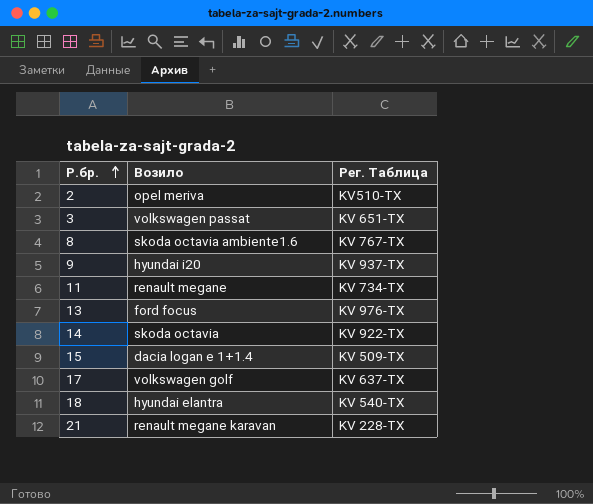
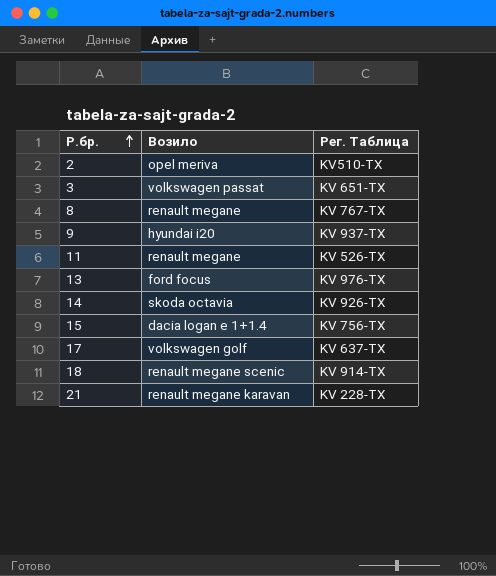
8 | Возило: skoda octavia ambiente1.6 -> renault megane
11 | Рег. Таблица: KV 734-TX -> КV 526-ТХ
14 | Рег. Таблица: KV 922-TX -> КV 926-ТХ
15 | Рег. Таблица: KV 509-TX -> KV 756-TX
18 | Возило: hyundai elantra -> renault megane scenic
18 | Рег. Таблица: KV 540-TX -> KV 914-TX

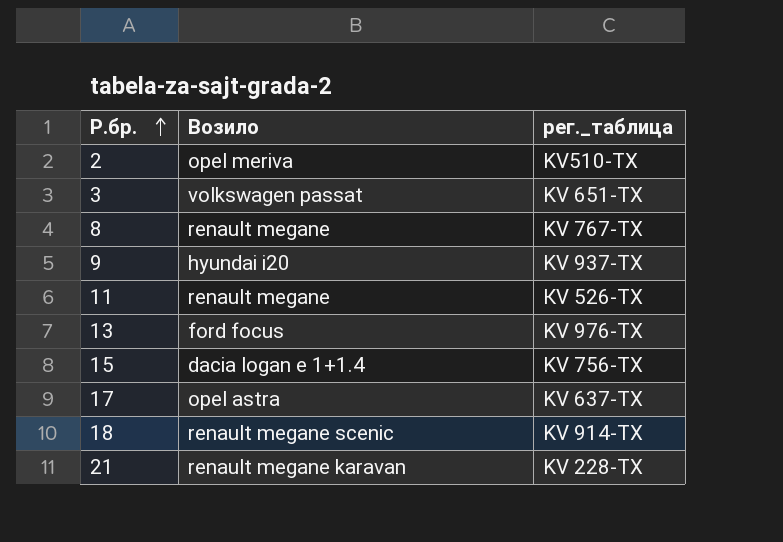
column name: Рег. Таблица -> рег._таблица
row 14: skoda octavia | КV 926-ТХ -> none
17 | Возило: volkswagen golf -> opel astra

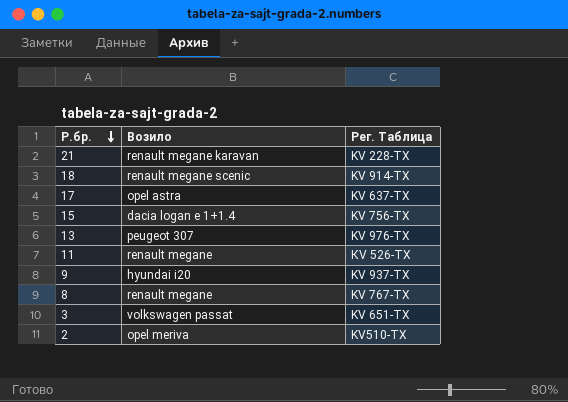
row order: Р.бр. ascending -> Р.бр. descending
column name: рег._таблица -> Рег. Таблица
13 | Возило: ford focus -> peugeot 307

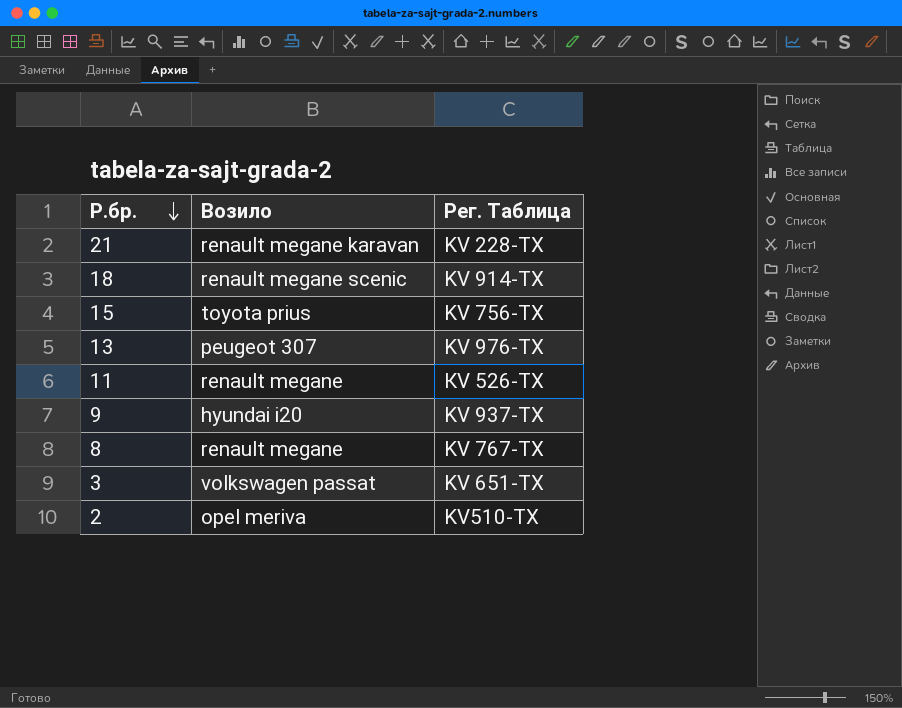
row 17: opel astra | KV 637-TX -> none
15 | Возило: dacia logan e 1+1.4 -> toyota prius

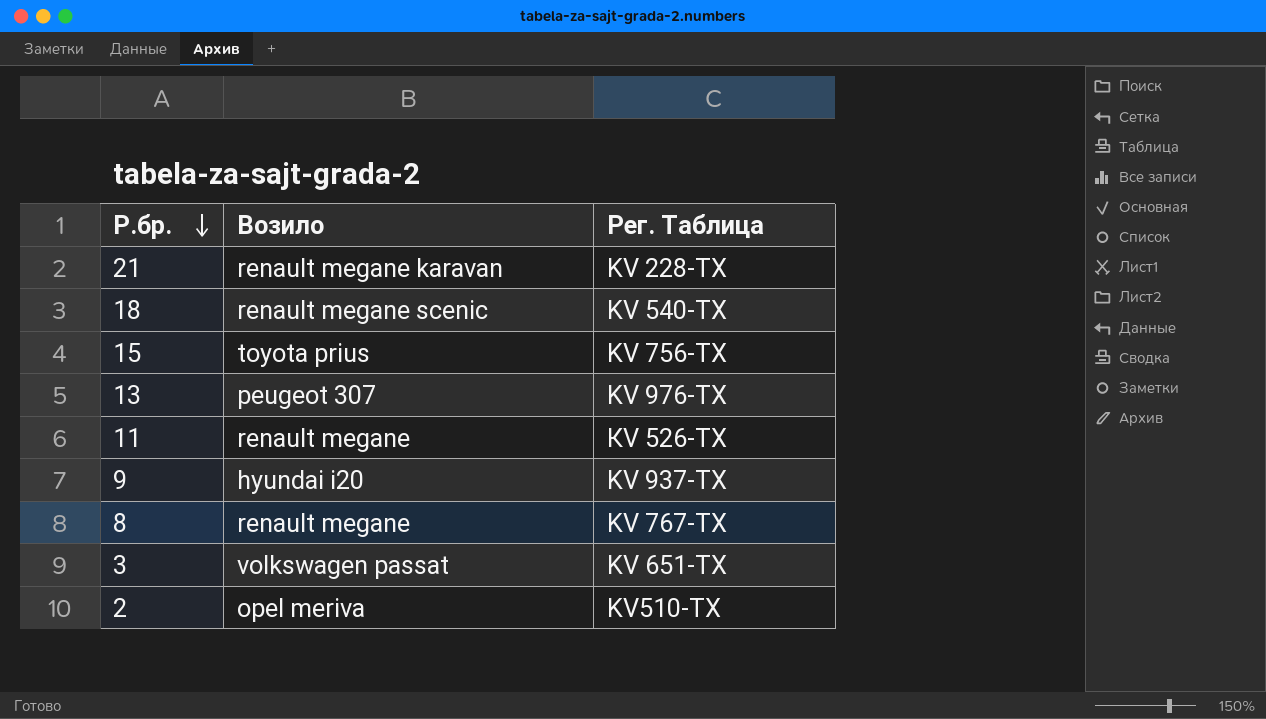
18 | Рег. Таблица: KV 914-TX -> KV 540-TX

